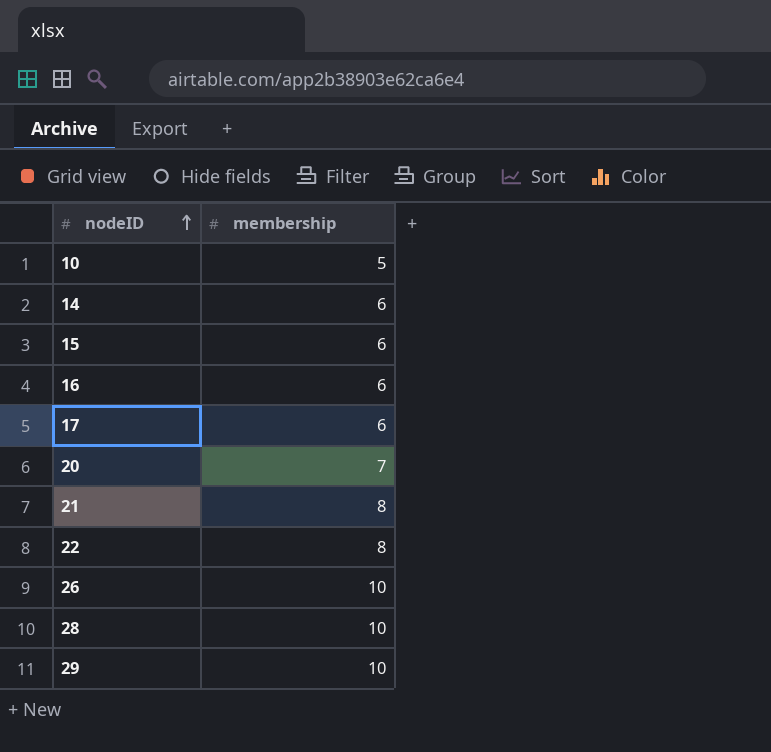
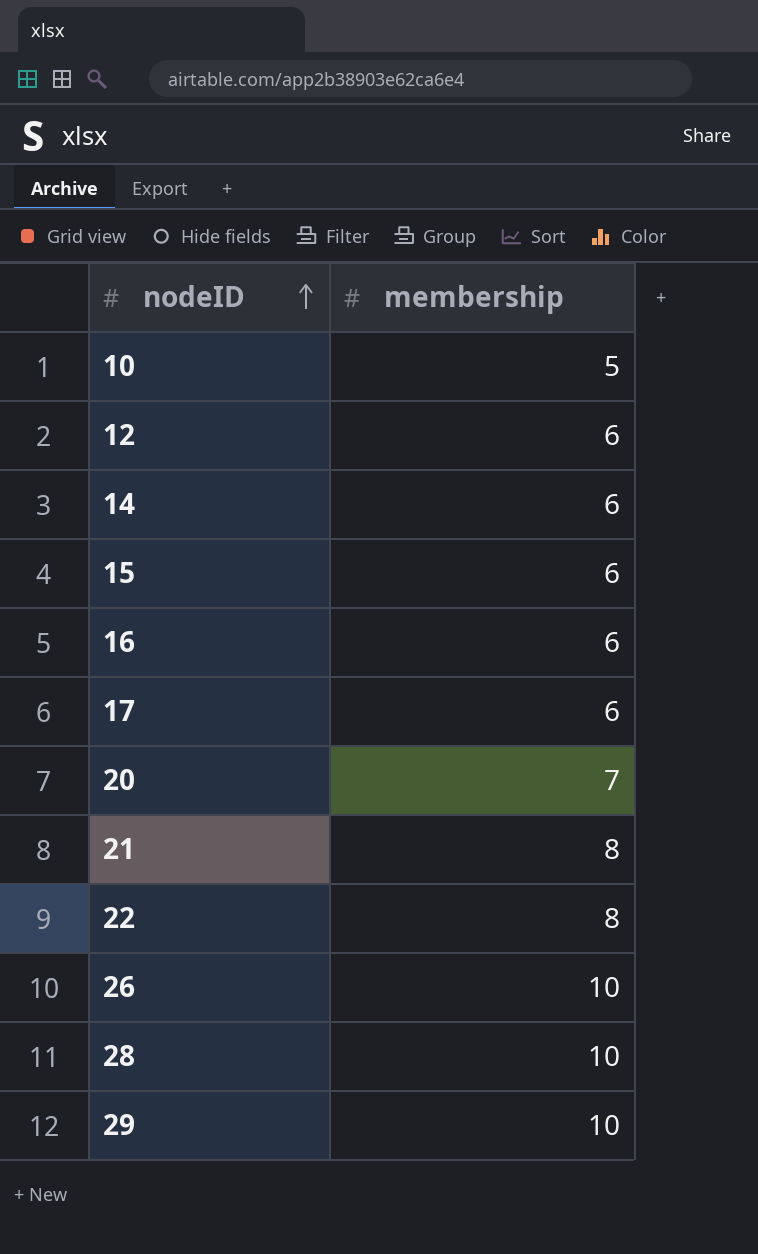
row 12: none -> 6

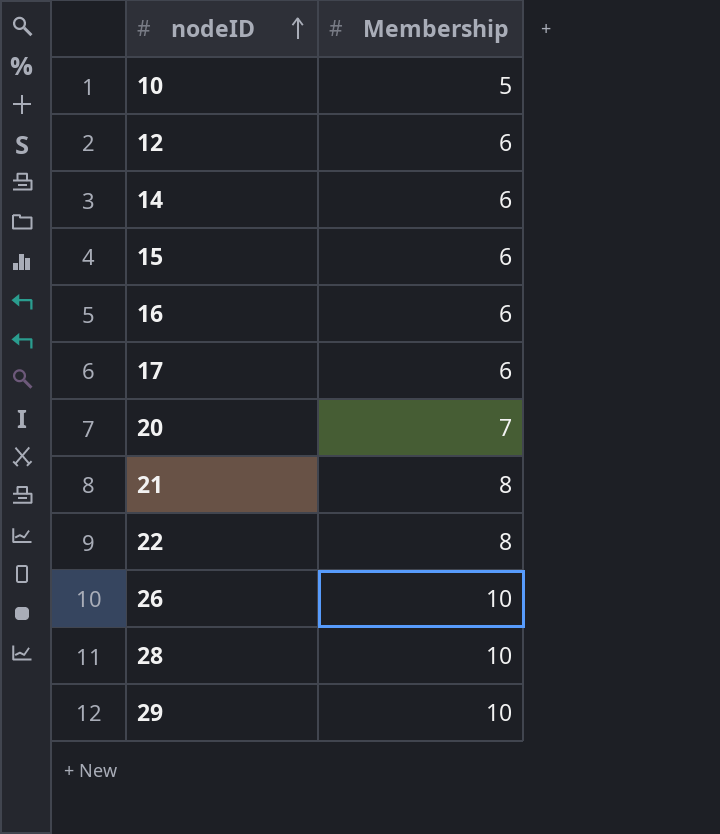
column name: membership -> Membership

